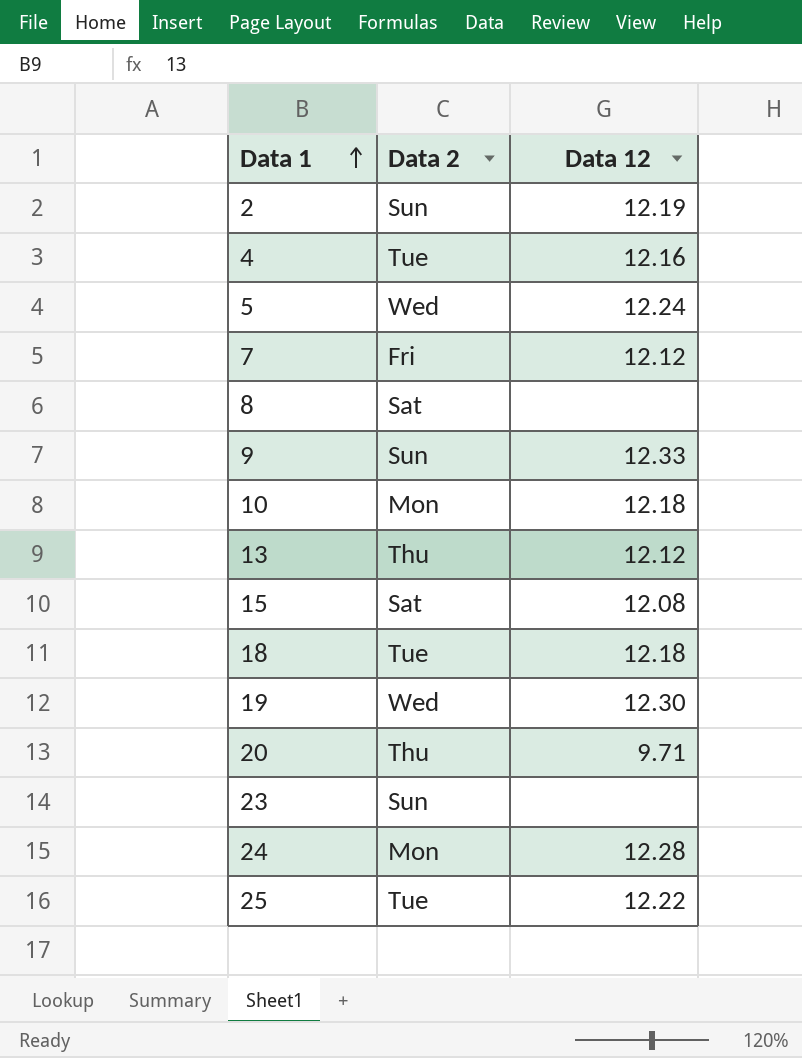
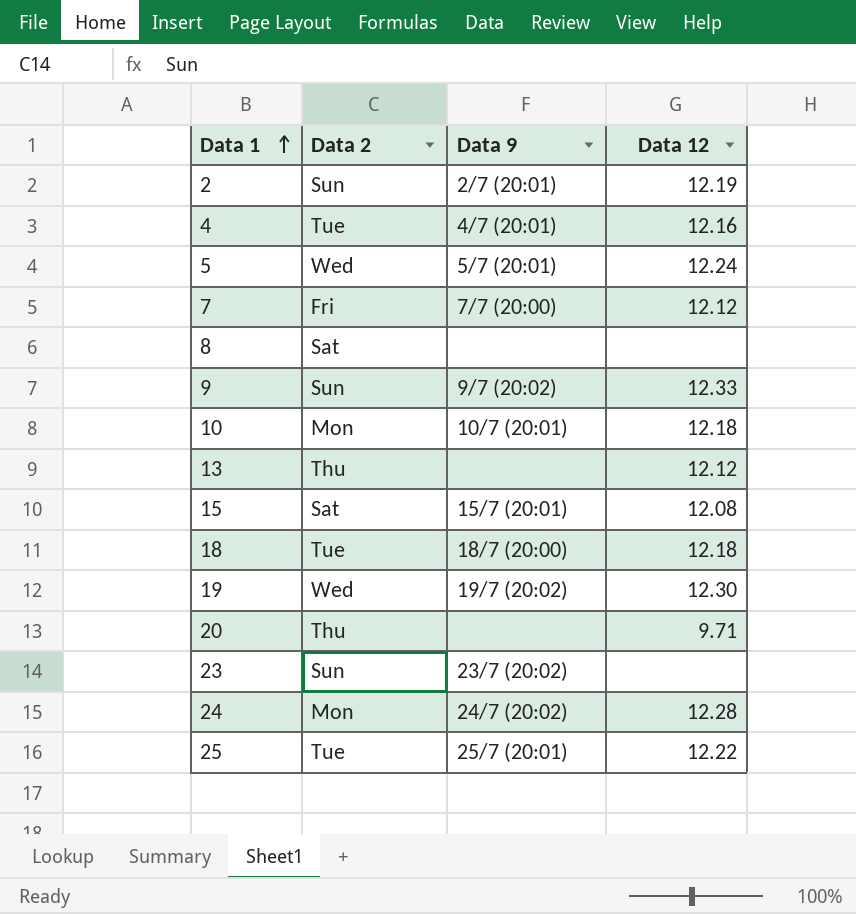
column Data 9 | position: none -> 3

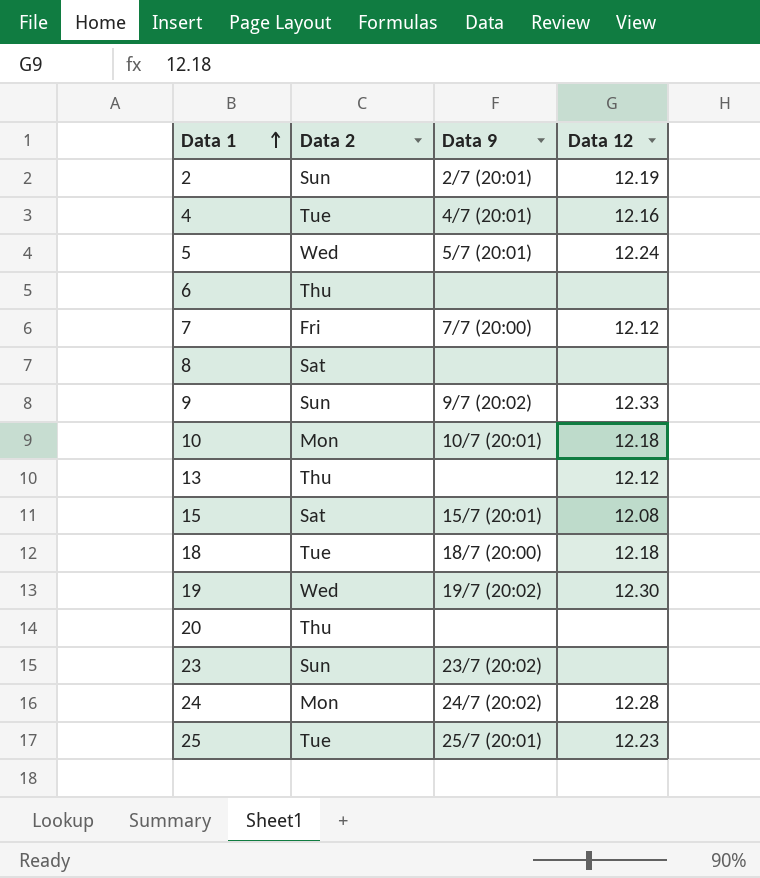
row 6: none -> Thu | none | none
20 | Data 12: 9.71 -> none
25 | Data 12: 12.22 -> 12.23

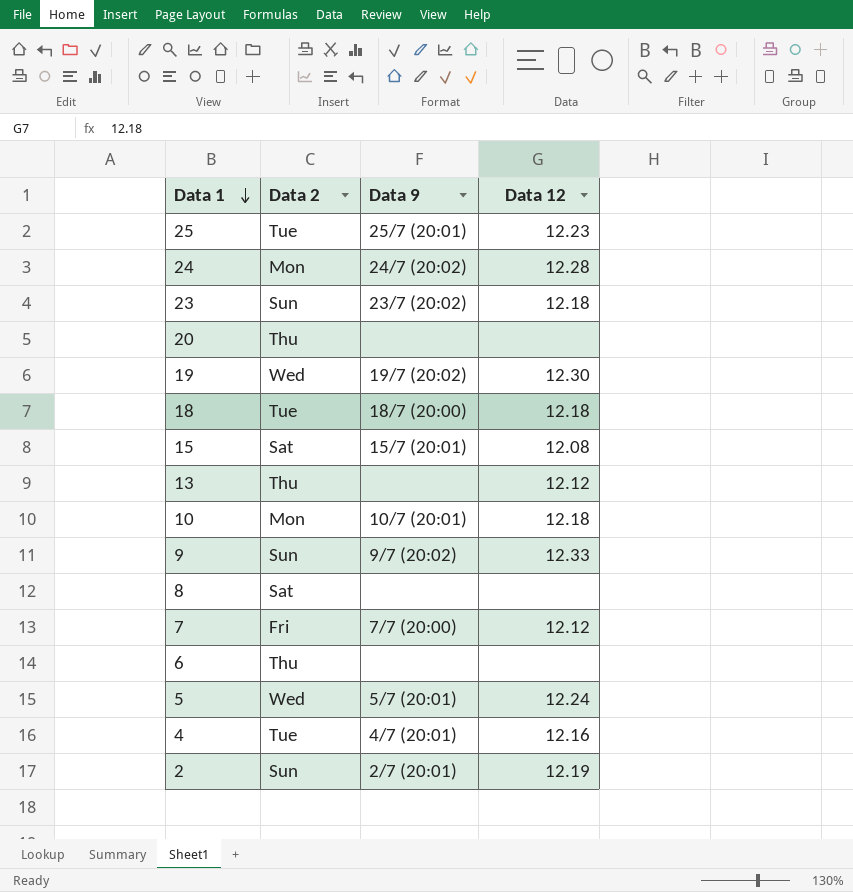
row order: Data 1 ascending -> Data 1 descending
23 | Data 12: none -> 12.18

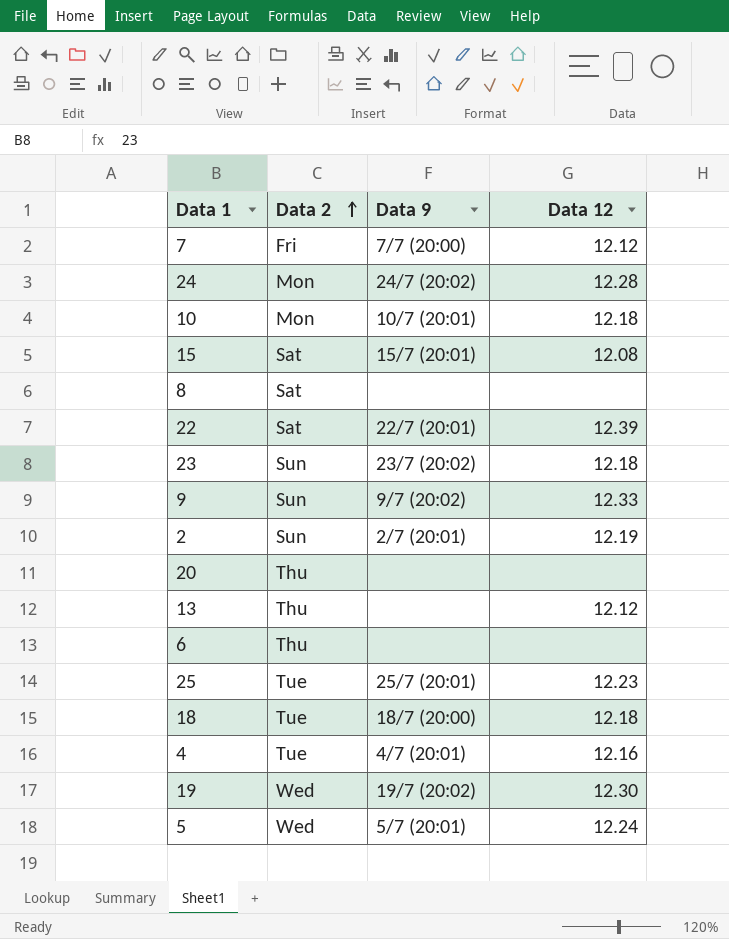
row order: Data 1 descending -> Data 2 ascending
row 22: none -> Sat | 22/7 (20:01) | 12.39

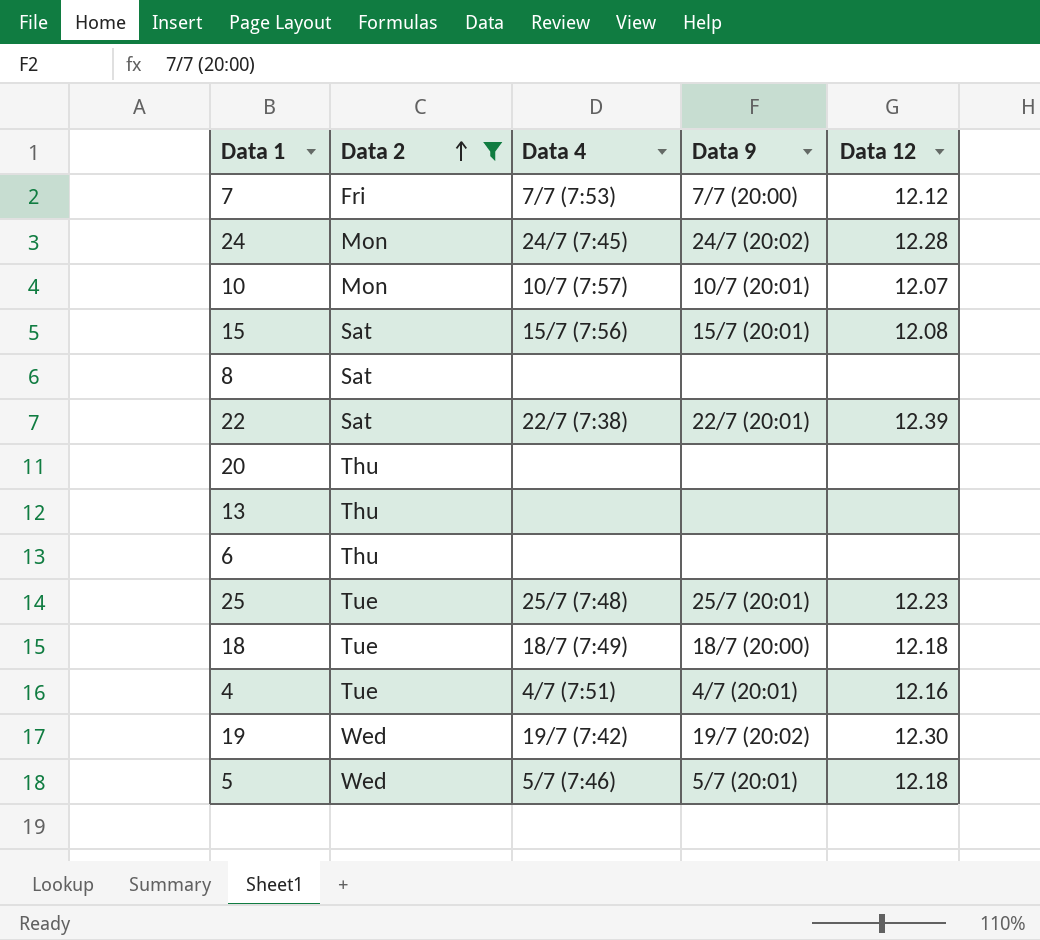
filter: none -> Data 2 != Sun
column Data 4 | position: none -> 3
10 | Data 12: 12.18 -> 12.07
13 | Data 12: 12.12 -> none
5 | Data 12: 12.24 -> 12.18

